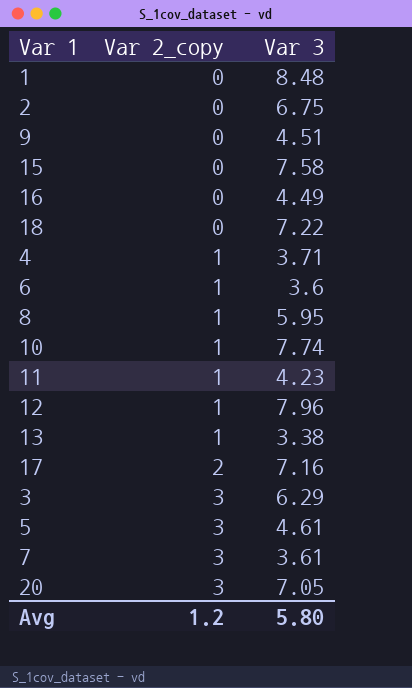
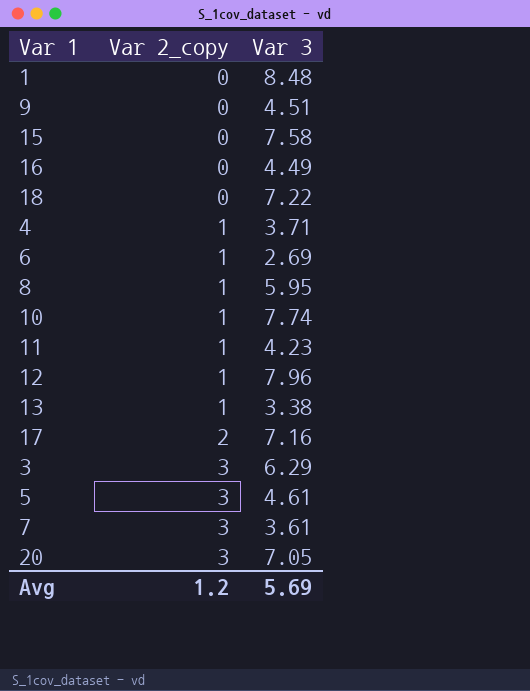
row 2: 0 | 6.75 -> none
6 | Var 3: 3.6 -> 2.69
Avg | Var 3: 5.80 -> 5.69

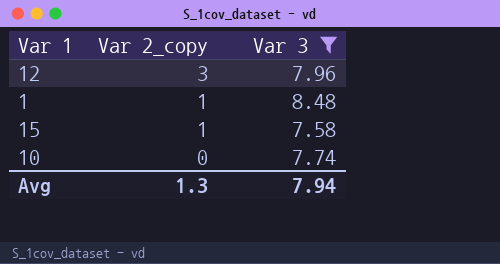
filter: none -> Var 3 >= 7.58
row order: Var 2_copy ascending -> Var 2_copy descending
12 | Var 2_copy: 1 -> 3
1 | Var 2_copy: 0 -> 1
15 | Var 2_copy: 0 -> 1
10 | Var 2_copy: 1 -> 0
Avg | Var 2_copy: 1.2 -> 1.3
Avg | Var 3: 5.69 -> 7.94

